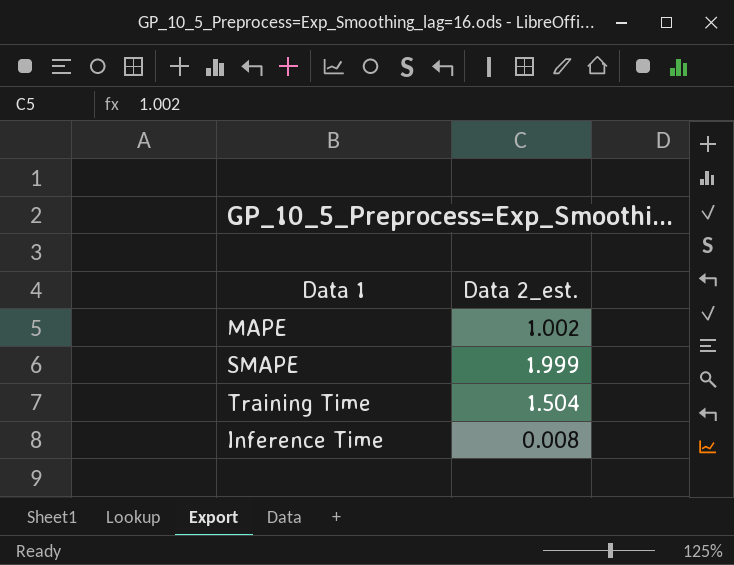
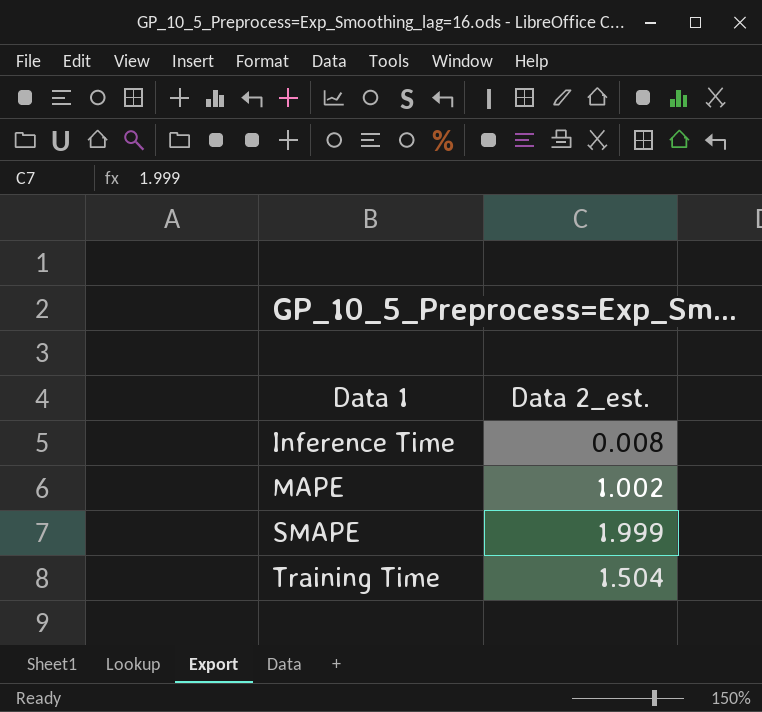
row order: none -> Data 1 ascending

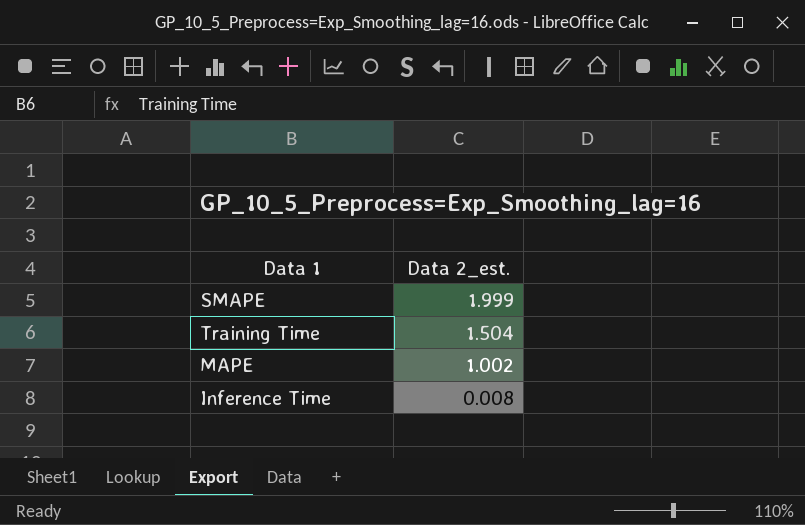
row order: Data 1 ascending -> Data 2_est. descending

